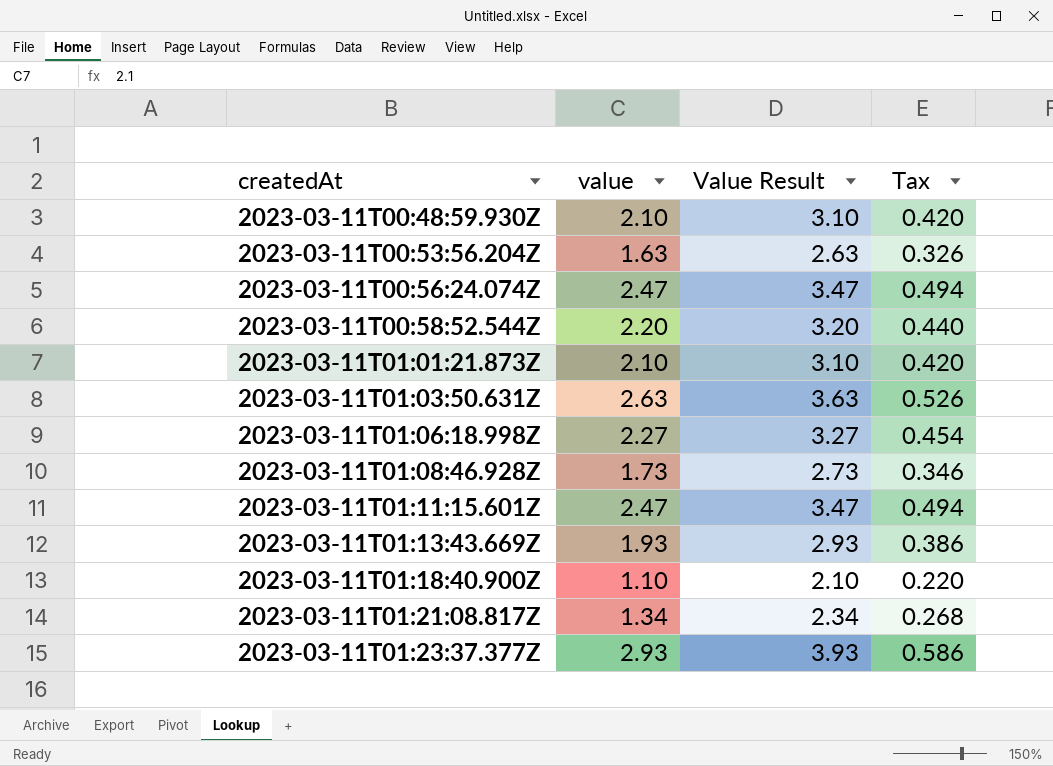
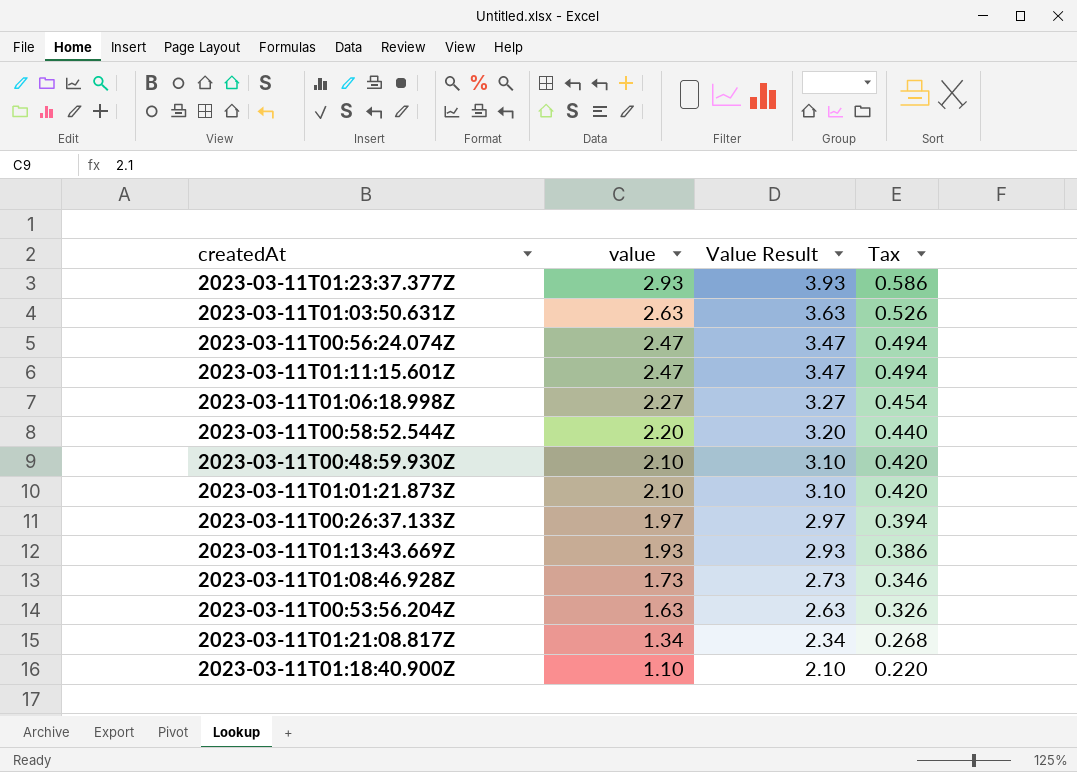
row order: createdAt ascending -> value descending
row 2023-03-11T00:26:37.133Z: none -> 1.97 | 2.97 | 0.394

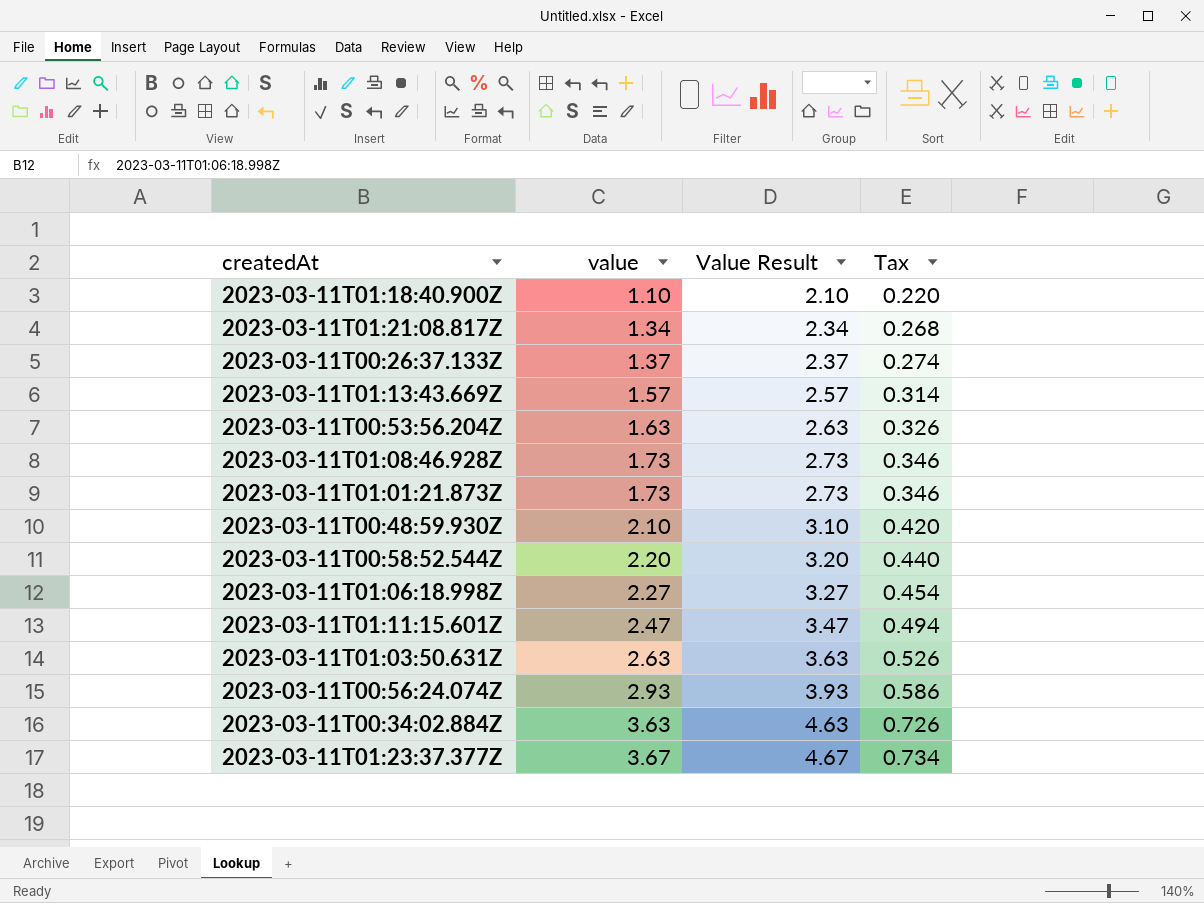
row order: value descending -> value ascending
2023-03-11T00:26:37.133Z | value: 1.97 -> 1.37
2023-03-11T00:26:37.133Z | Value Result: 2.97 -> 2.37
2023-03-11T00:26:37.133Z | Tax: 0.394 -> 0.274
2023-03-11T01:13:43.669Z | value: 1.93 -> 1.57
2023-03-11T01:13:43.669Z | Value Result: 2.93 -> 2.57
2023-03-11T01:13:43.669Z | Tax: 0.386 -> 0.314
2023-03-11T01:01:21.873Z | value: 2.10 -> 1.73
2023-03-11T01:01:21.873Z | Value Result: 3.10 -> 2.73
2023-03-11T01:01:21.873Z | Tax: 0.420 -> 0.346
2023-03-11T00:56:24.074Z | value: 2.47 -> 2.93
2023-03-11T00:56:24.074Z | Value Result: 3.47 -> 3.93
2023-03-11T00:56:24.074Z | Tax: 0.494 -> 0.586
row 2023-03-11T00:34:02.884Z: none -> 3.63 | 4.63 | 0.726
2023-03-11T01:23:37.377Z | value: 2.93 -> 3.67
2023-03-11T01:23:37.377Z | Value Result: 3.93 -> 4.67
2023-03-11T01:23:37.377Z | Tax: 0.586 -> 0.734

